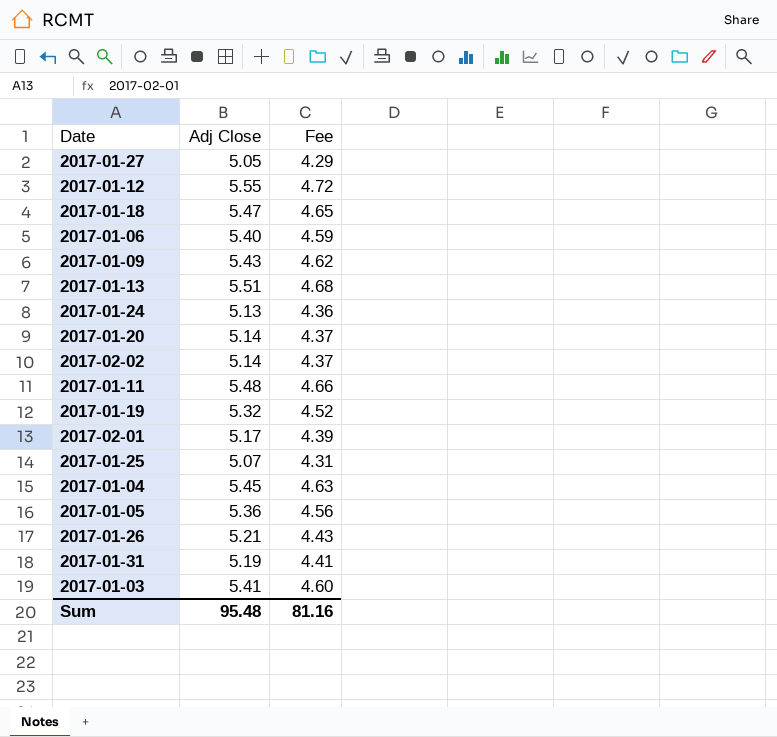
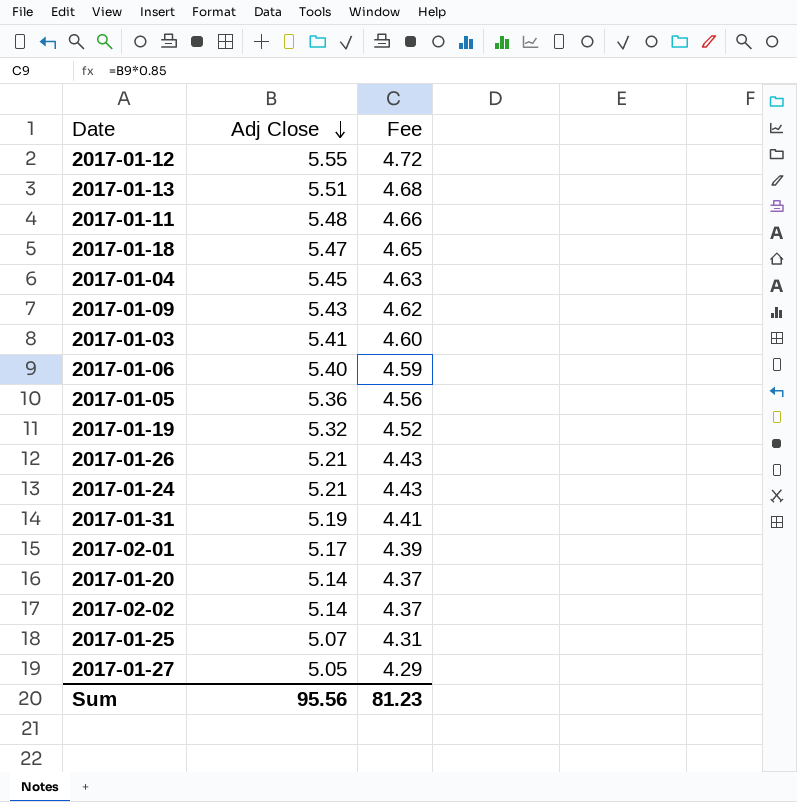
row order: none -> Adj Close descending
2017-01-24 | Adj Close: 5.13 -> 5.21
2017-01-24 | Fee: 4.36 -> 4.43
Sum | Adj Close: 95.48 -> 95.56
Sum | Fee: 81.16 -> 81.23

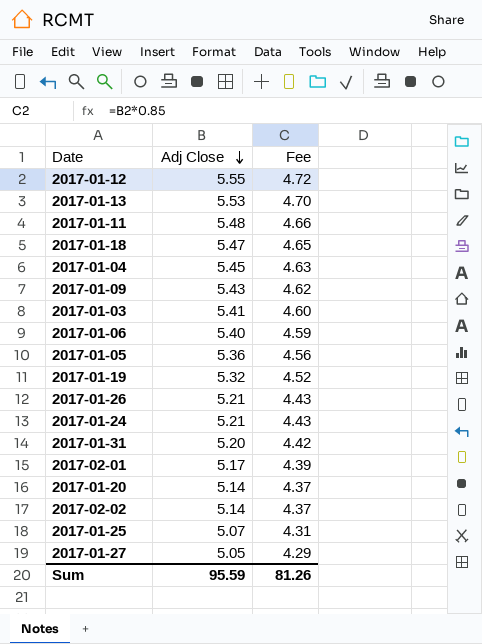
2017-01-13 | Adj Close: 5.51 -> 5.53
2017-01-13 | Fee: 4.68 -> 4.70
2017-01-31 | Adj Close: 5.19 -> 5.20
2017-01-31 | Fee: 4.41 -> 4.42
Sum | Adj Close: 95.56 -> 95.59
Sum | Fee: 81.23 -> 81.26

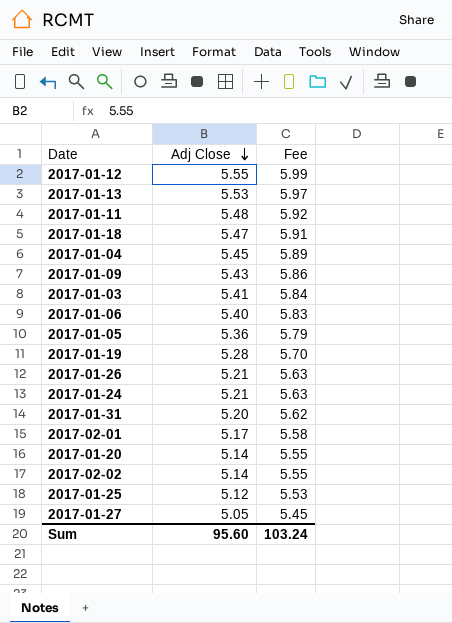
column Fee | formula: [Adj Close] * 0.85 -> [Adj Close] * 1.08
2017-01-19 | Adj Close: 5.32 -> 5.28
2017-01-25 | Adj Close: 5.07 -> 5.12
Sum | Adj Close: 95.59 -> 95.60
Sum | Fee: 81.26 -> 103.24

